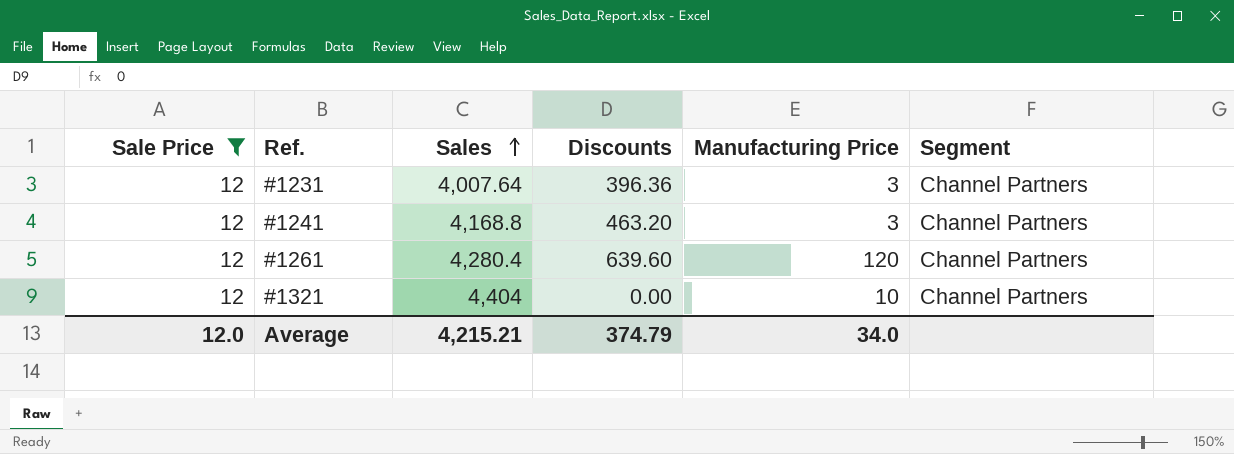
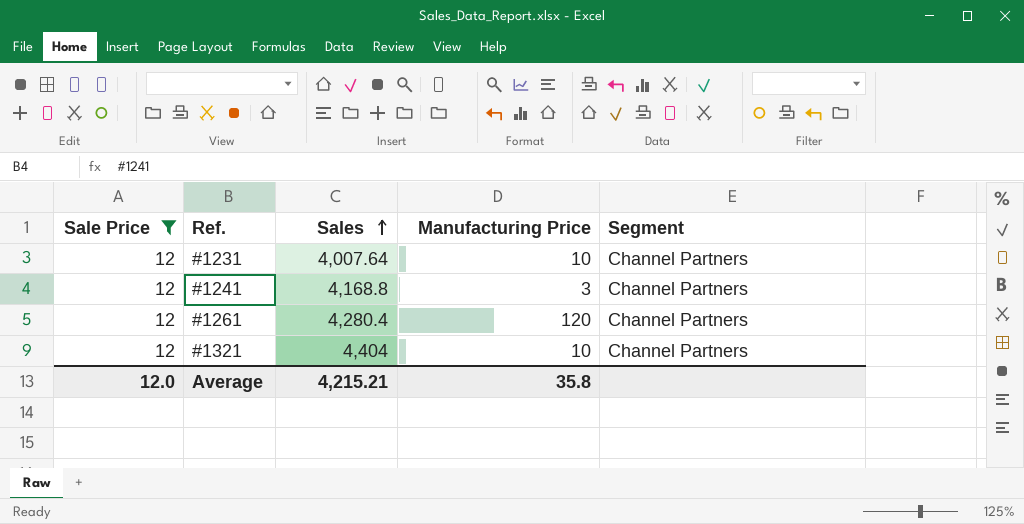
column Discounts | position: 4 -> none
#1231 | Manufacturing Price: 3 -> 10
Average | Manufacturing Price: 34.0 -> 35.8

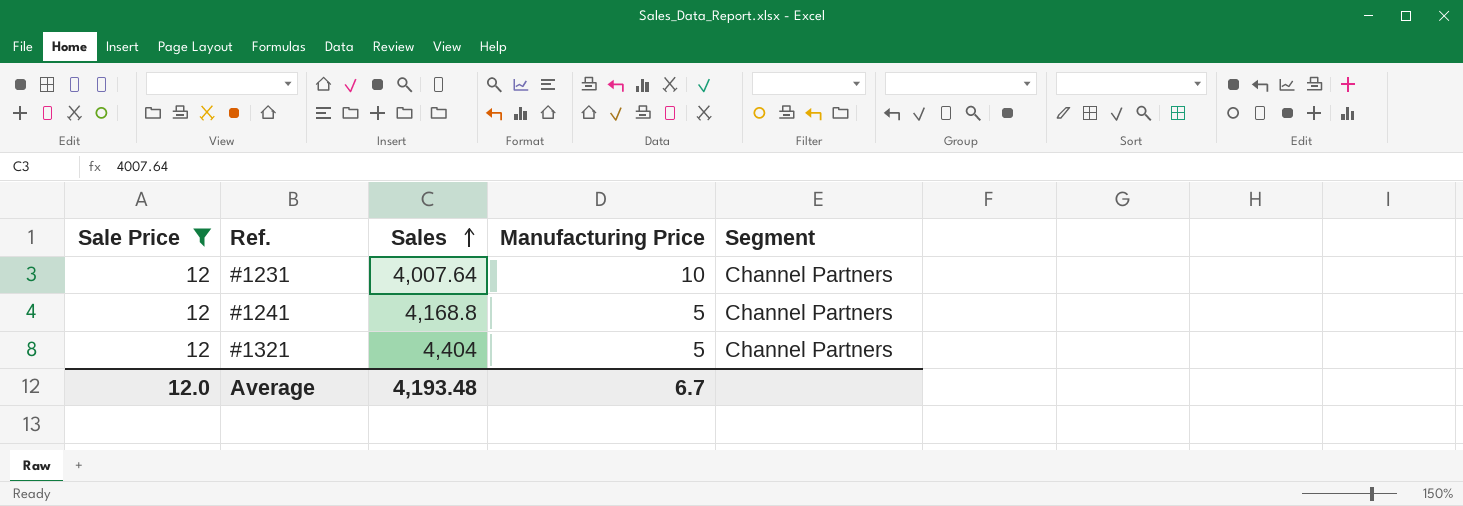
row #1261: 12 | 4,280.4 | 120 | Channel Partners -> none
#1241 | Manufacturing Price: 3 -> 5
#1321 | Manufacturing Price: 10 -> 5
Average | Sales: 4,215.21 -> 4,193.48
Average | Manufacturing Price: 35.8 -> 6.7

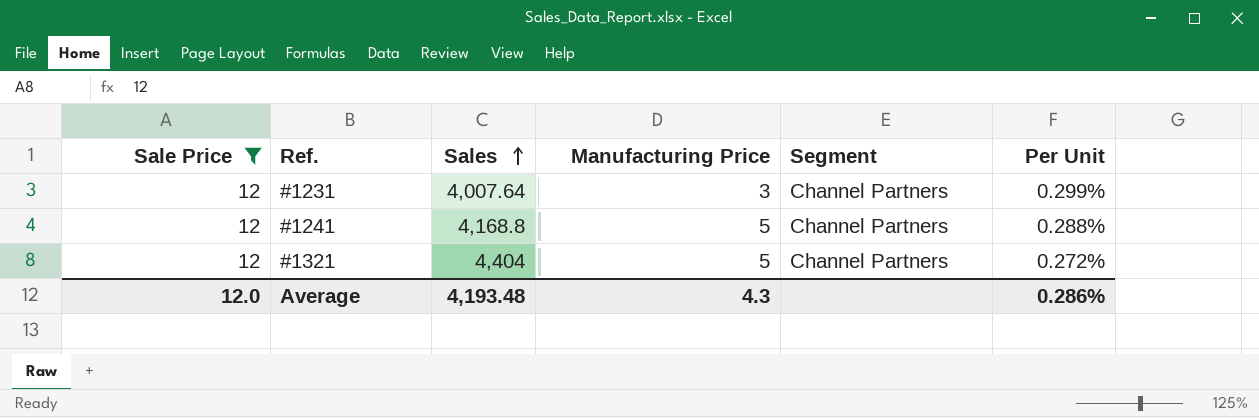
column Per Unit | formula: none -> [Sale Price] / [Sales]
#1231 | Manufacturing Price: 10 -> 3
Average | Manufacturing Price: 6.7 -> 4.3

